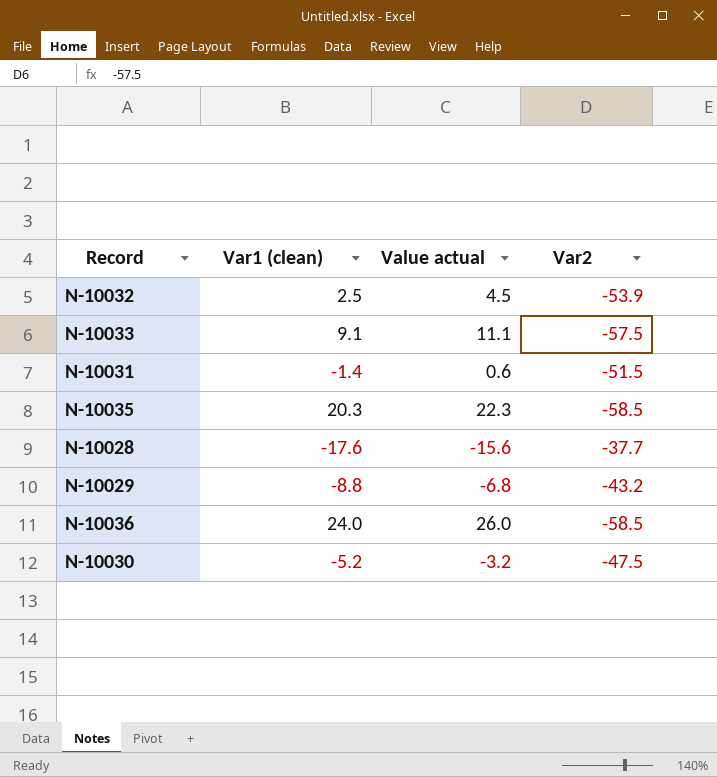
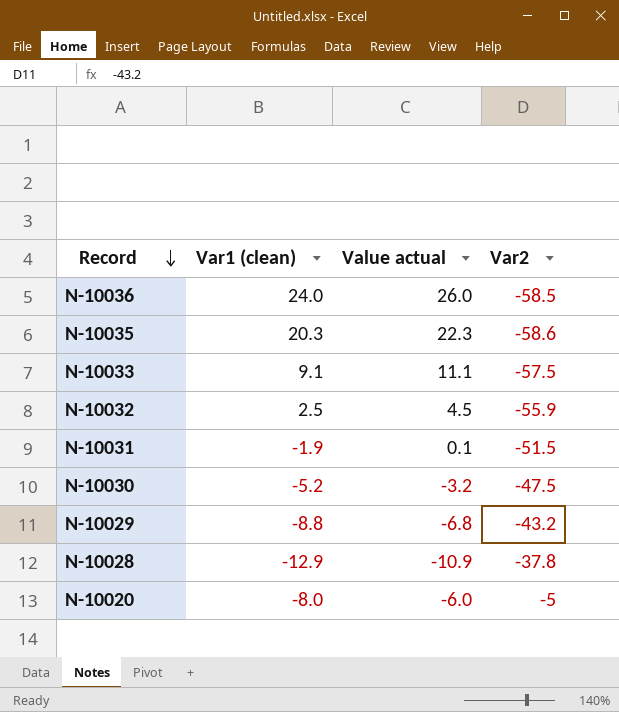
row order: none -> Record descending
N-10035 | Var2: -58.5 -> -58.6
N-10032 | Var2: -53.9 -> -55.9
N-10031 | Var1 (clean): -1.4 -> -1.9
N-10031 | Value actual: 0.6 -> 0.1
N-10028 | Var1 (clean): -17.6 -> -12.9
N-10028 | Value actual: -15.6 -> -10.9
N-10028 | Var2: -37.7 -> -37.8
row N-10020: none -> -8.0 | -6.0 | -5

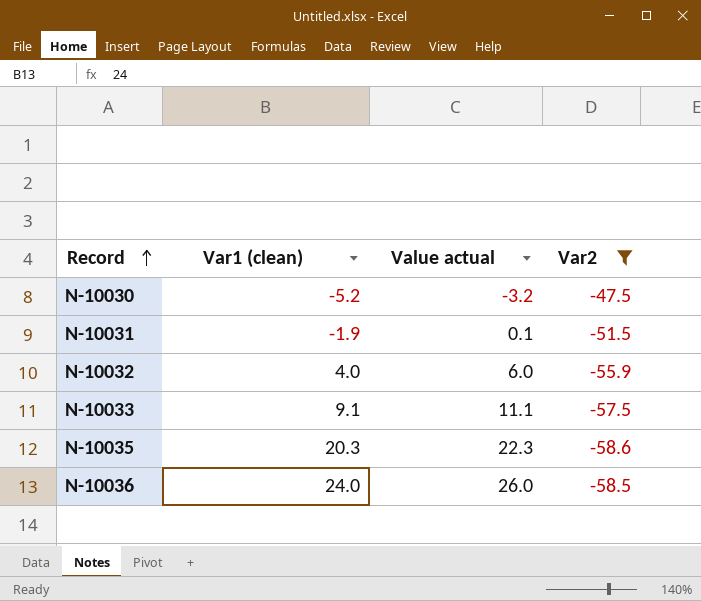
filter: none -> Var2 <= -47.5
row order: Record descending -> Record ascending
N-10032 | Var1 (clean): 2.5 -> 4.0
N-10032 | Value actual: 4.5 -> 6.0

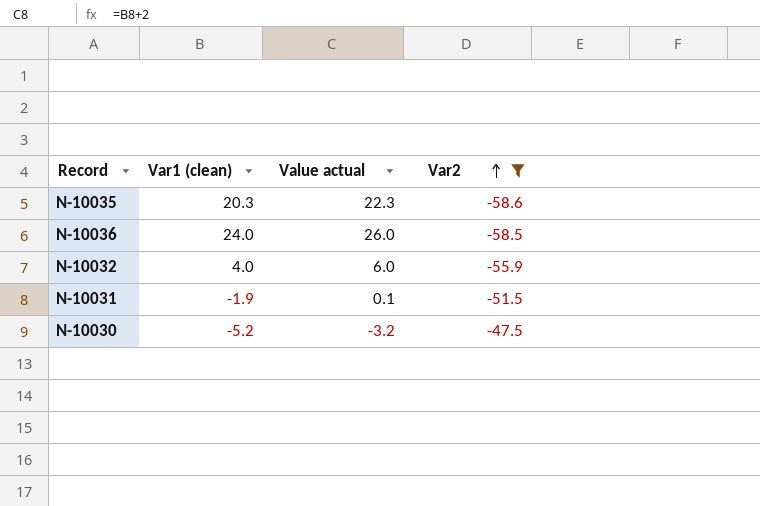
row order: Record ascending -> Var2 ascending
row N-10033: 9.1 | 11.1 | -57.5 -> none

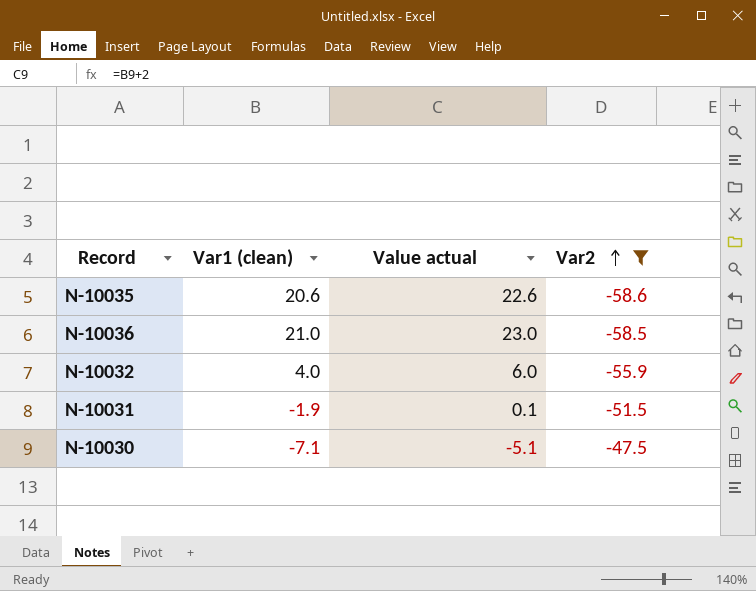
N-10035 | Var1 (clean): 20.3 -> 20.6
N-10035 | Value actual: 22.3 -> 22.6
N-10036 | Var1 (clean): 24.0 -> 21.0
N-10036 | Value actual: 26.0 -> 23.0
N-10030 | Var1 (clean): -5.2 -> -7.1
N-10030 | Value actual: -3.2 -> -5.1

